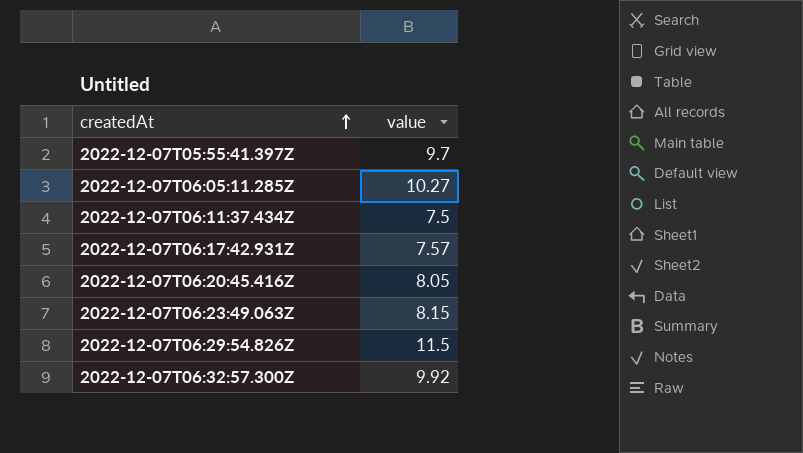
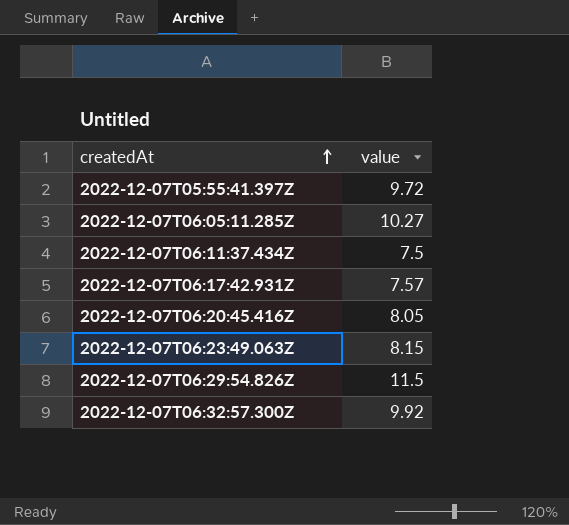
2022-12-07T05:55:41.397Z | value: 9.7 -> 9.72

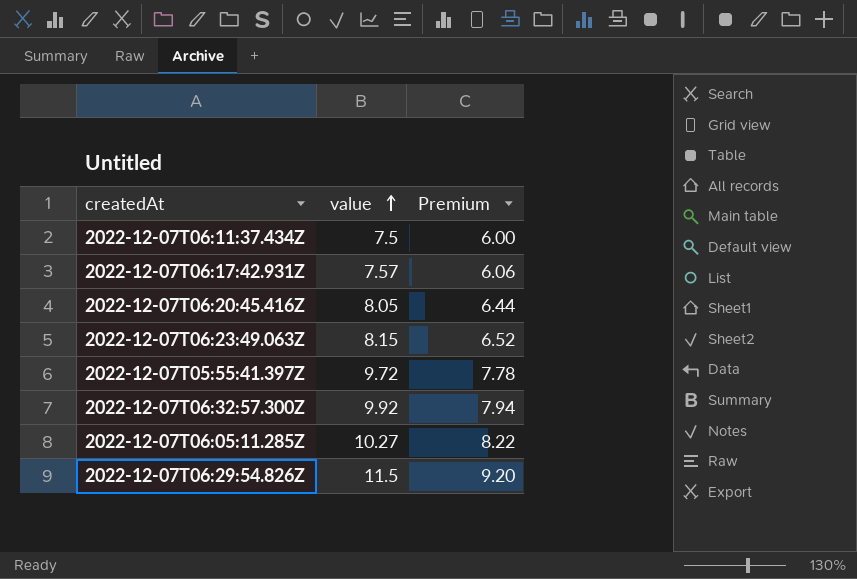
row order: createdAt ascending -> value ascending
column Premium | formula: none -> [value] * 0.8

